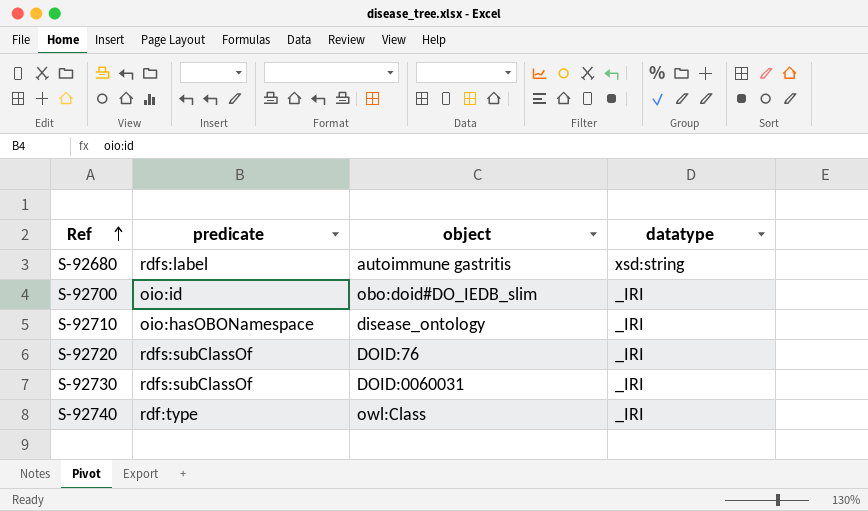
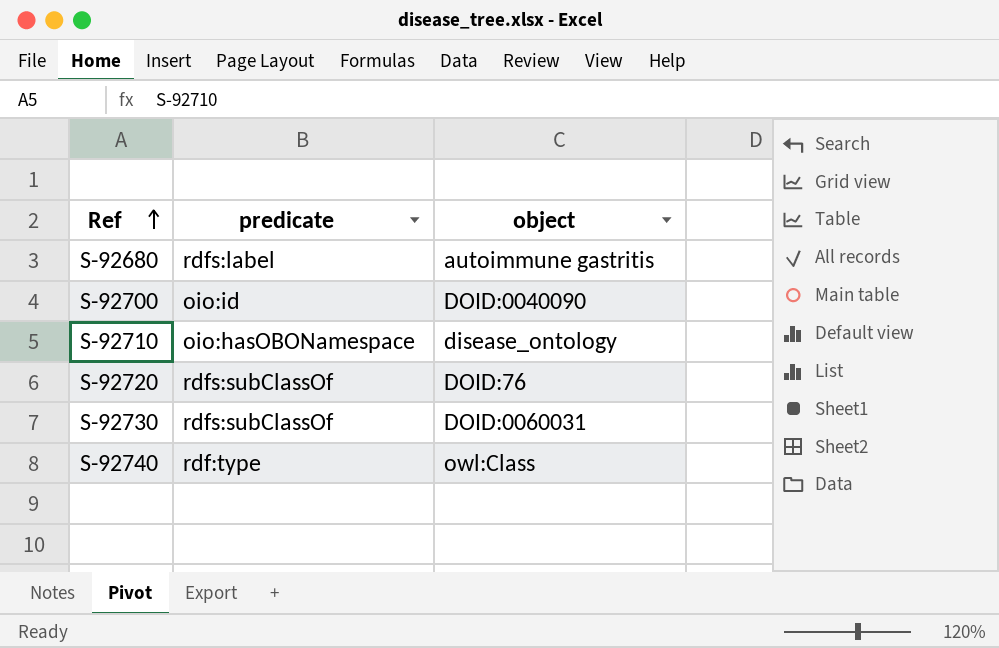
column datatype | position: 4 -> none
S-92700 | object: obo:doid#DO_IEDB_slim -> DOID:0040090

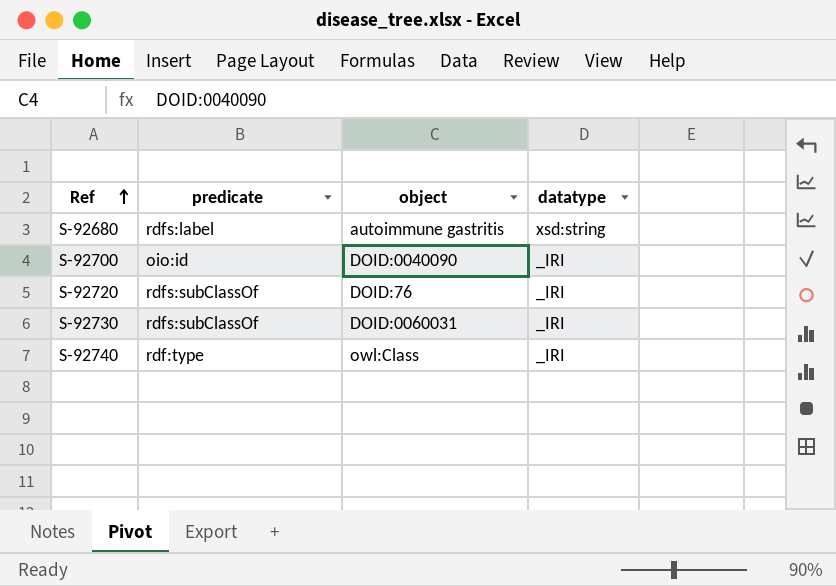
column datatype | position: none -> 4
row S-92710: oio:hasOBONamespace | disease_ontology -> none

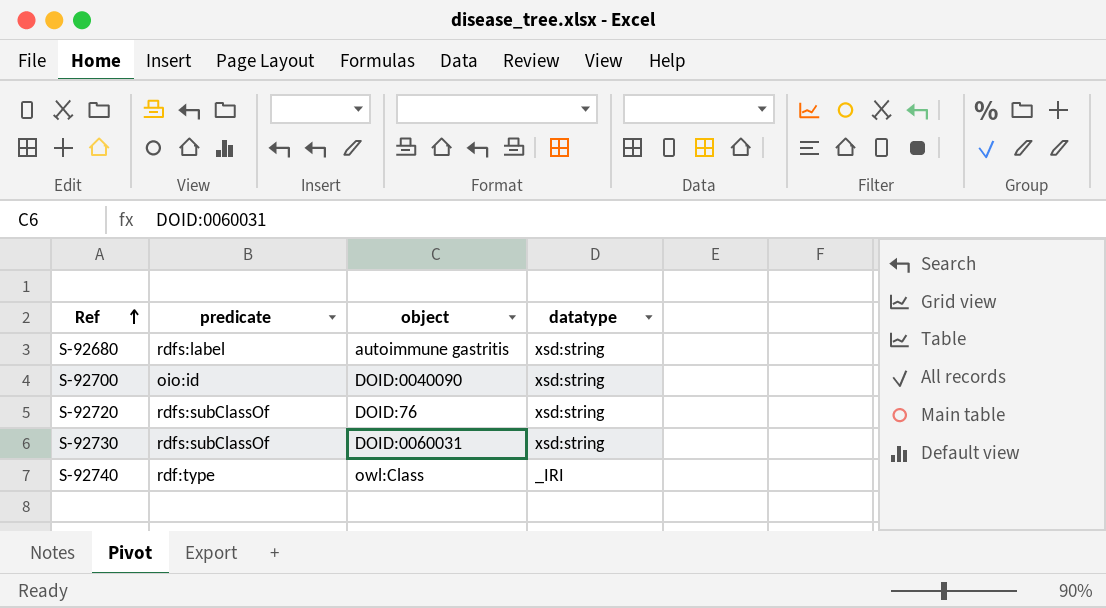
S-92700 | datatype: _IRI -> xsd:string
S-92720 | datatype: _IRI -> xsd:string
S-92730 | datatype: _IRI -> xsd:string

